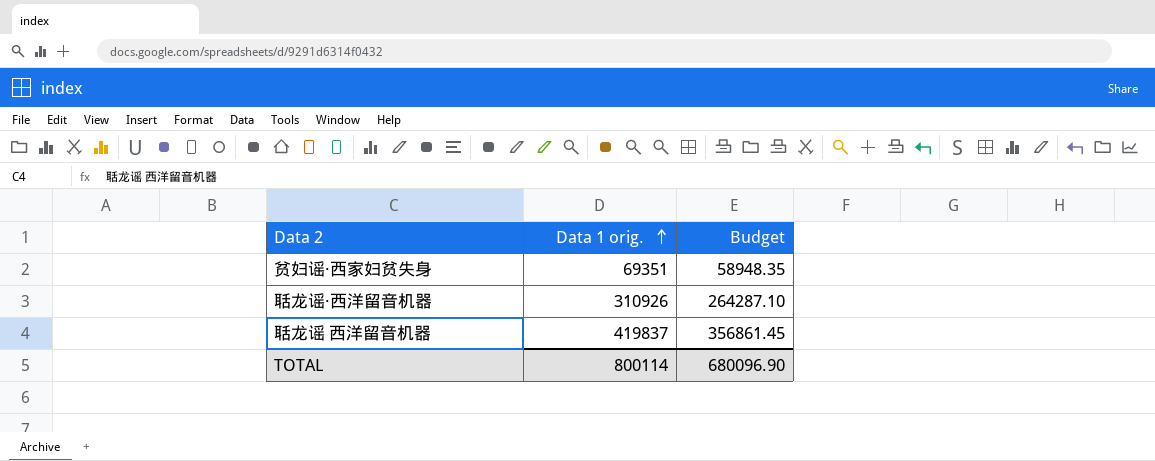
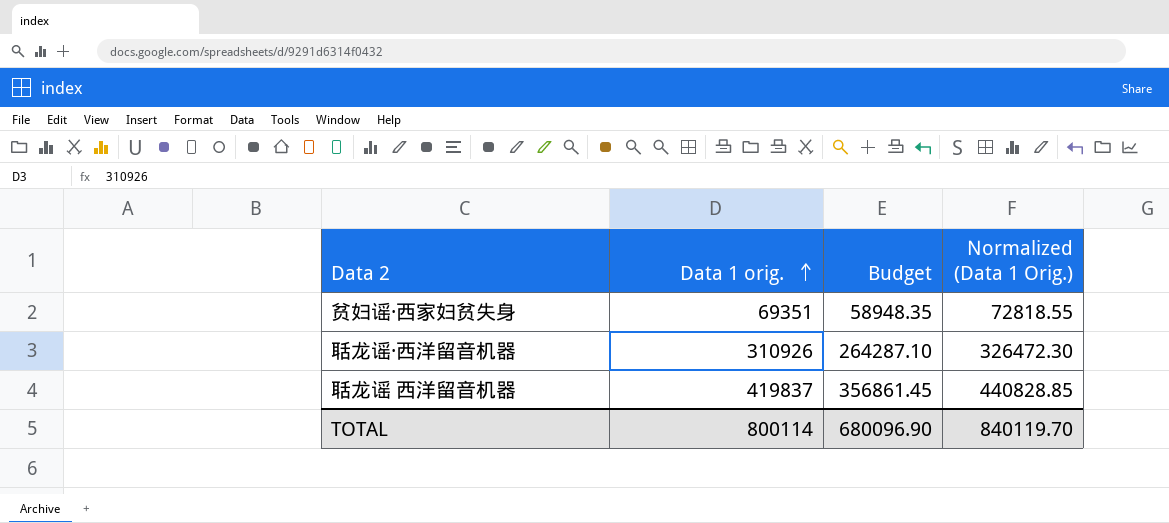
column Normalized (Data 1 Orig.) | formula: none -> [Data 1 orig.] * 1.05

